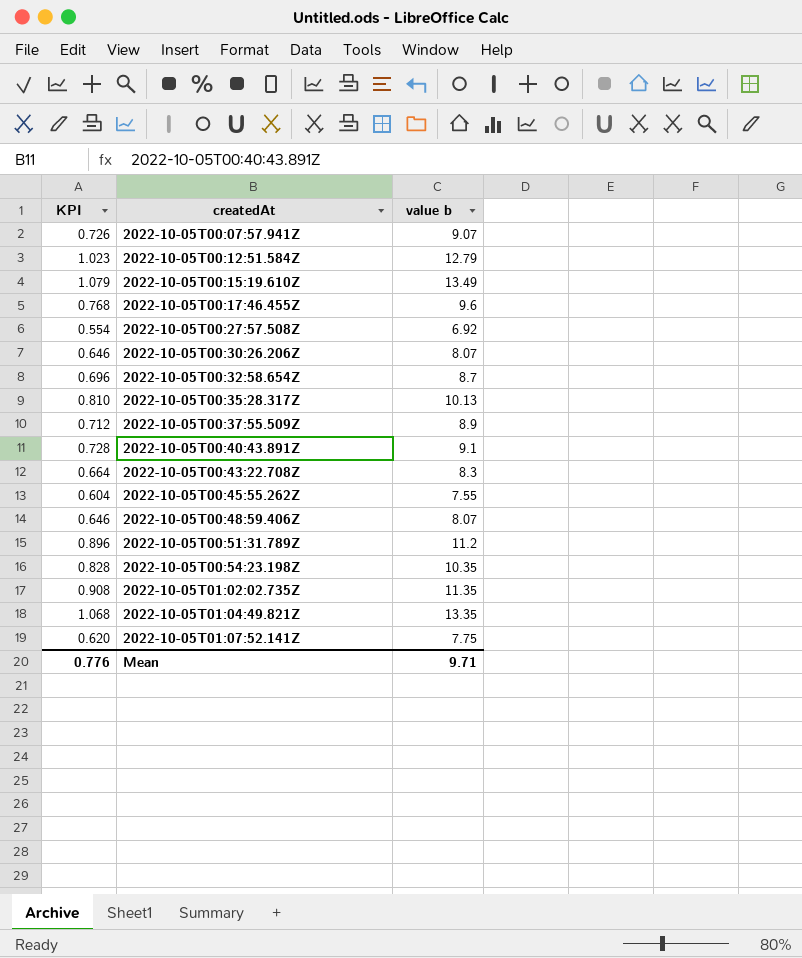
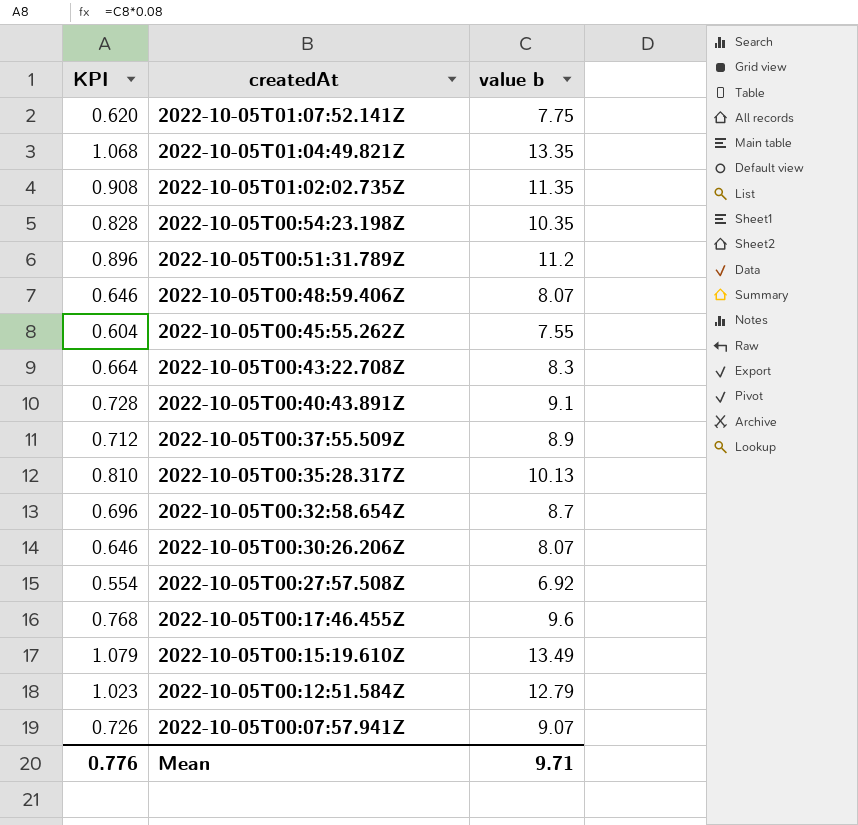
row order: createdAt ascending -> createdAt descending

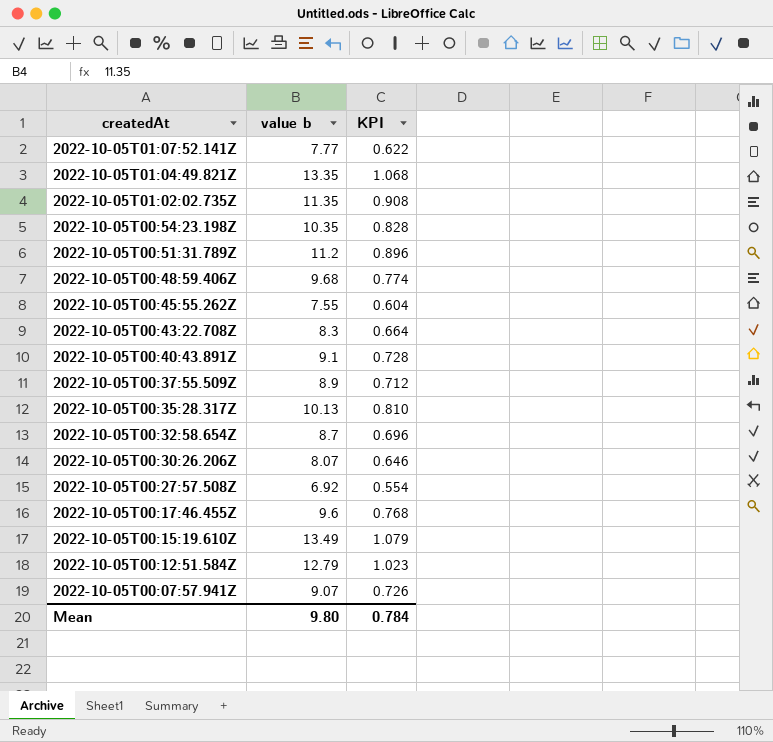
column KPI | position: 1 -> 3
2022-10-05T01:07:52.141Z | value b: 7.75 -> 7.77
2022-10-05T01:07:52.141Z | KPI: 0.620 -> 0.622
2022-10-05T00:48:59.406Z | value b: 8.07 -> 9.68
2022-10-05T00:48:59.406Z | KPI: 0.646 -> 0.774
Mean | value b: 9.71 -> 9.80
Mean | KPI: 0.776 -> 0.784

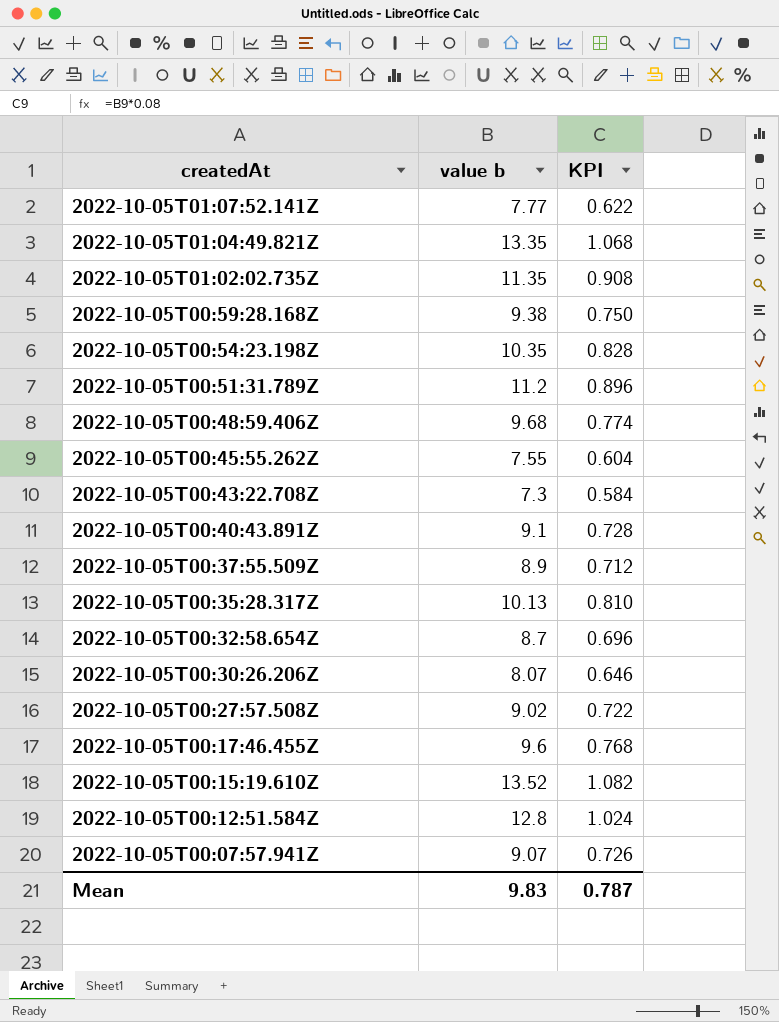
row 2022-10-05T00:59:28.168Z: none -> 9.38 | 0.750
2022-10-05T00:43:22.708Z | value b: 8.3 -> 7.3
2022-10-05T00:43:22.708Z | KPI: 0.664 -> 0.584
2022-10-05T00:27:57.508Z | value b: 6.92 -> 9.02
2022-10-05T00:27:57.508Z | KPI: 0.554 -> 0.722
2022-10-05T00:15:19.610Z | value b: 13.49 -> 13.52
2022-10-05T00:15:19.610Z | KPI: 1.079 -> 1.082
2022-10-05T00:12:51.584Z | value b: 12.79 -> 12.8
2022-10-05T00:12:51.584Z | KPI: 1.023 -> 1.024
Mean | value b: 9.80 -> 9.83
Mean | KPI: 0.784 -> 0.787

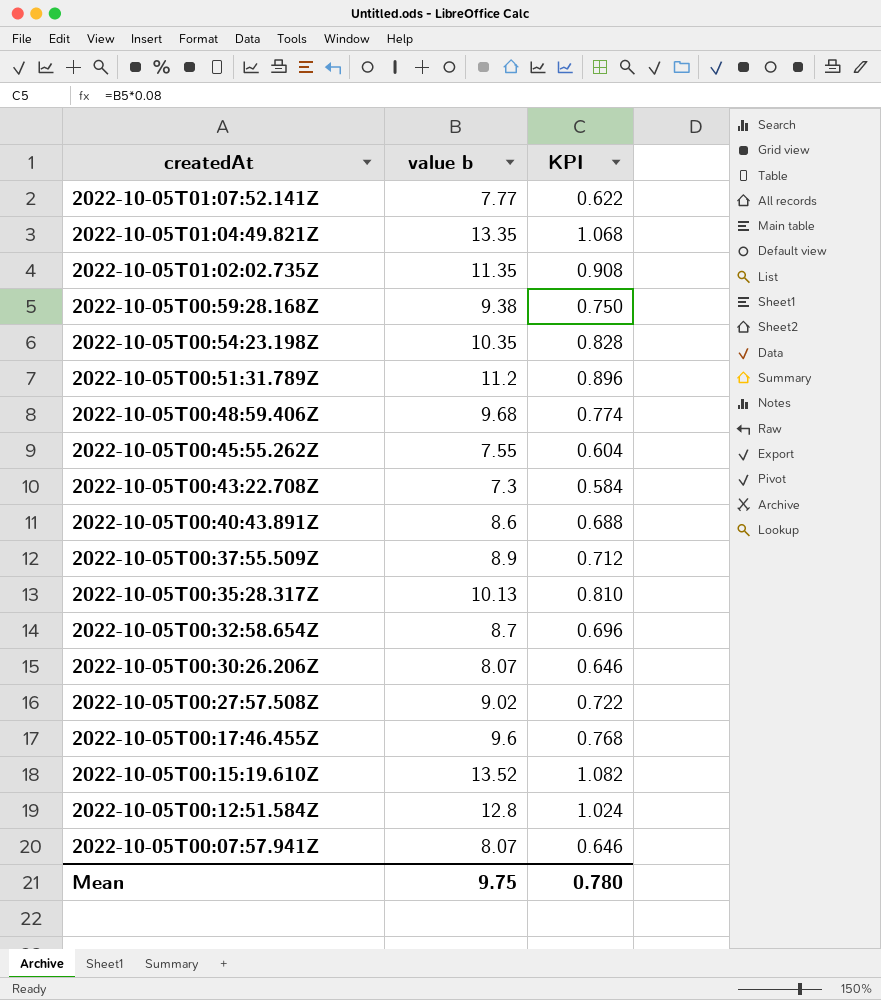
2022-10-05T00:40:43.891Z | value b: 9.1 -> 8.6
2022-10-05T00:40:43.891Z | KPI: 0.728 -> 0.688
2022-10-05T00:07:57.941Z | value b: 9.07 -> 8.07
2022-10-05T00:07:57.941Z | KPI: 0.726 -> 0.646
Mean | value b: 9.83 -> 9.75
Mean | KPI: 0.787 -> 0.780

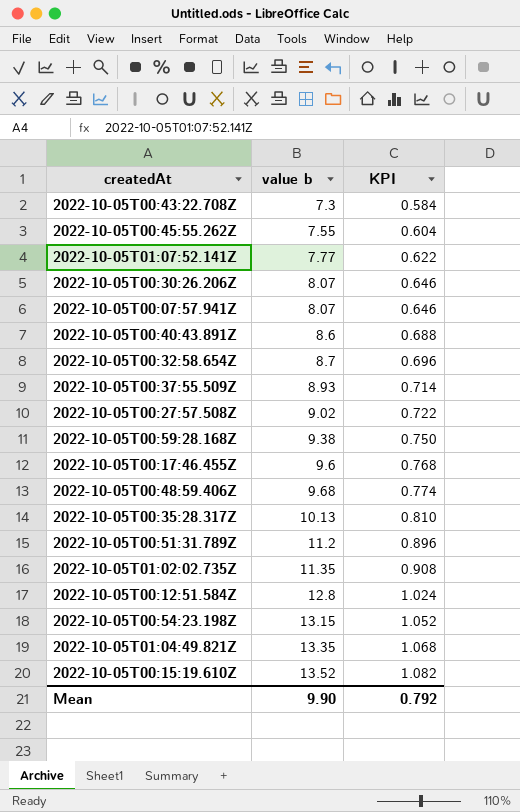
row order: createdAt descending -> value b ascending
2022-10-05T00:37:55.509Z | value b: 8.9 -> 8.93
2022-10-05T00:37:55.509Z | KPI: 0.712 -> 0.714
2022-10-05T00:54:23.198Z | value b: 10.35 -> 13.15
2022-10-05T00:54:23.198Z | KPI: 0.828 -> 1.052
Mean | value b: 9.75 -> 9.90
Mean | KPI: 0.780 -> 0.792

